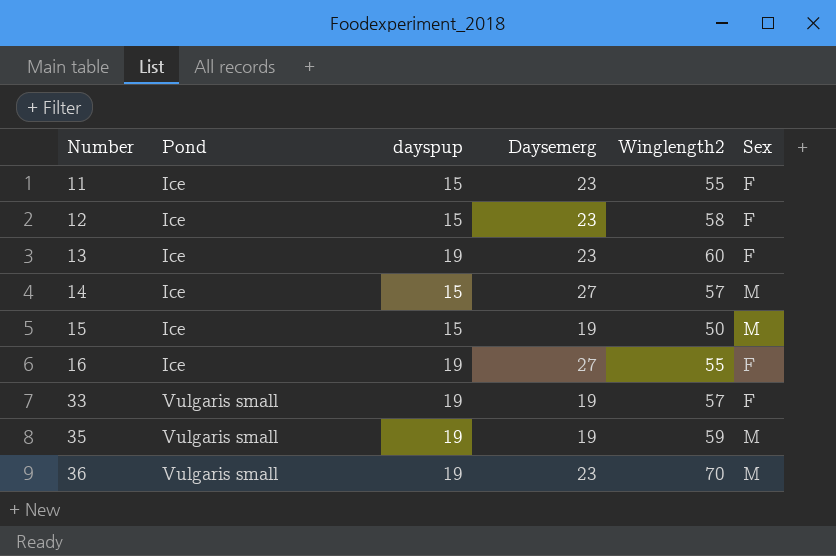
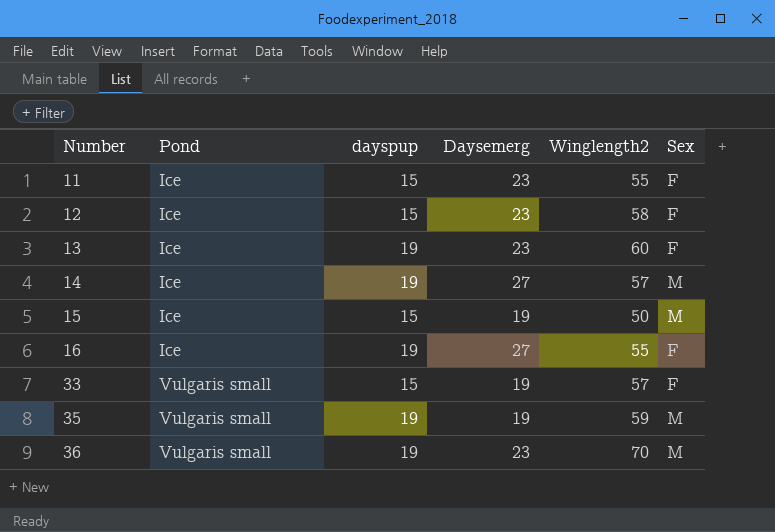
14 | dayspup: 15 -> 19
33 | dayspup: 19 -> 15

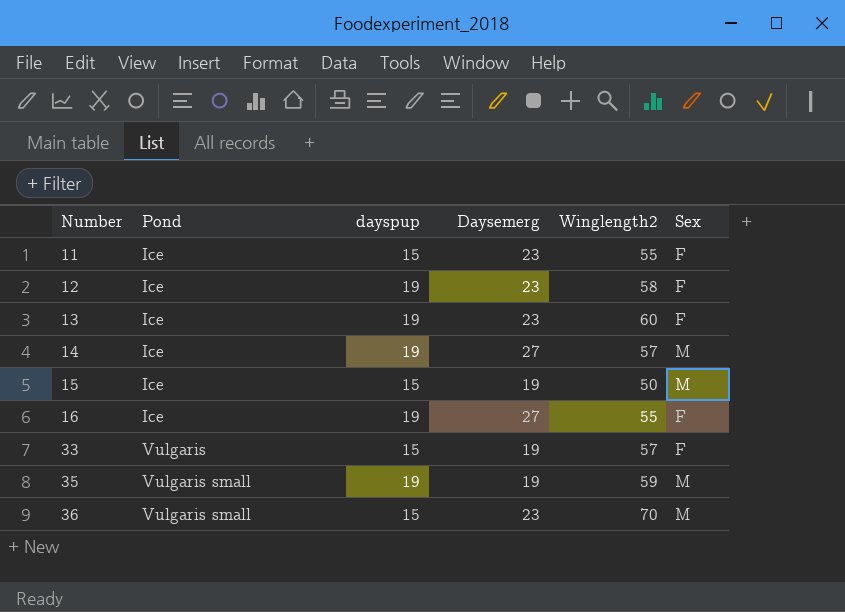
12 | dayspup: 15 -> 19
33 | Pond: Vulgaris small -> Vulgaris
36 | dayspup: 19 -> 15

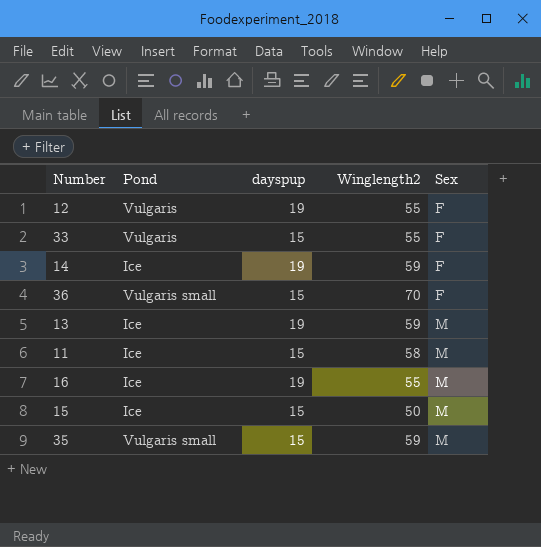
row order: Number ascending -> Sex ascending
column Daysemerg | position: 4 -> none
12 | Pond: Ice -> Vulgaris
12 | Winglength2: 58 -> 55
33 | Winglength2: 57 -> 55
14 | Winglength2: 57 -> 59
14 | Sex: M -> F
36 | Sex: M -> F
13 | Winglength2: 60 -> 59
13 | Sex: F -> M
11 | Winglength2: 55 -> 58
11 | Sex: F -> M
16 | Sex: F -> M
35 | dayspup: 19 -> 15

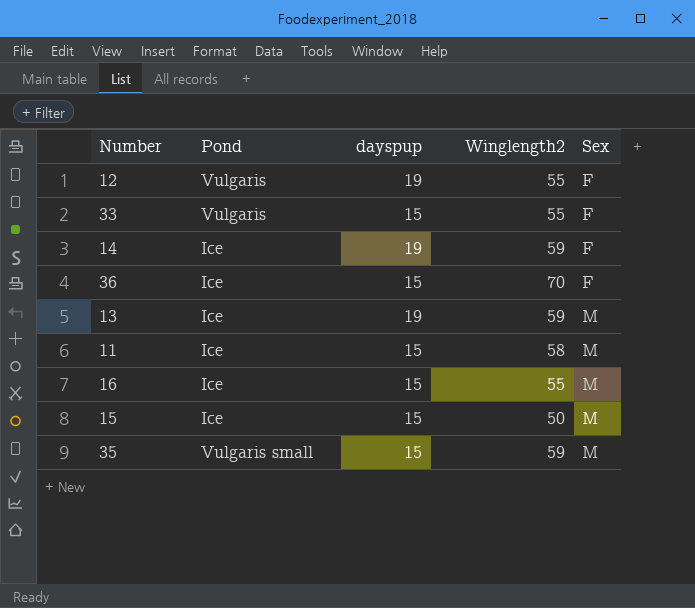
36 | Pond: Vulgaris small -> Ice
16 | dayspup: 19 -> 15

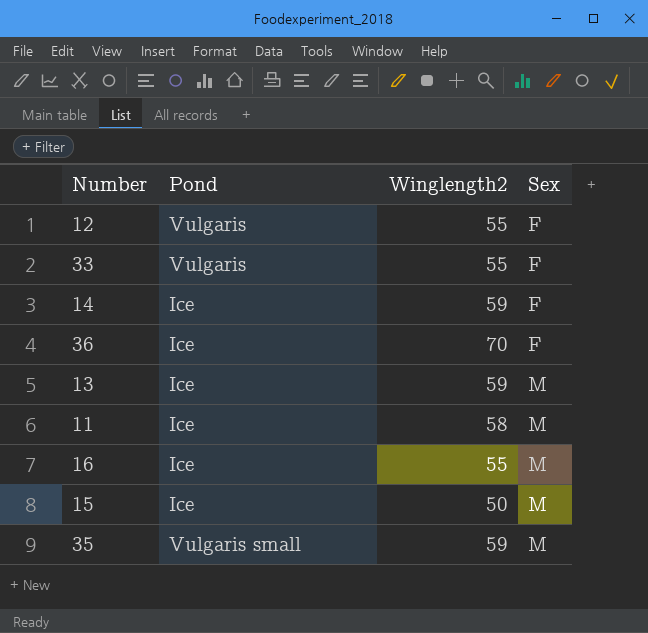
column dayspup | position: 3 -> none

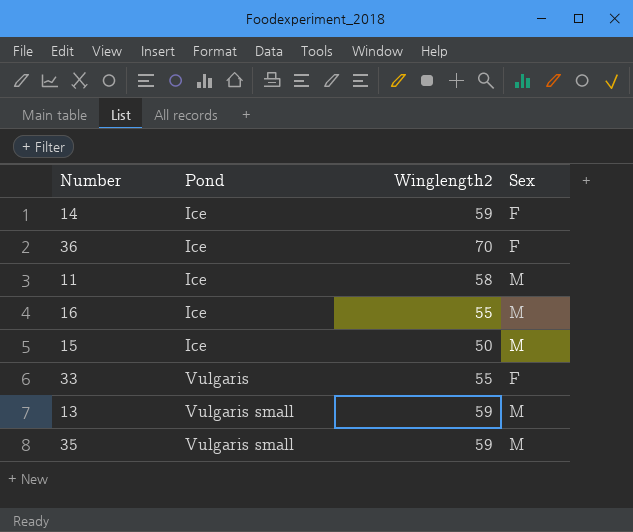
row order: Sex ascending -> Pond ascending
row 12: Vulgaris | 55 | F -> none
13 | Pond: Ice -> Vulgaris small

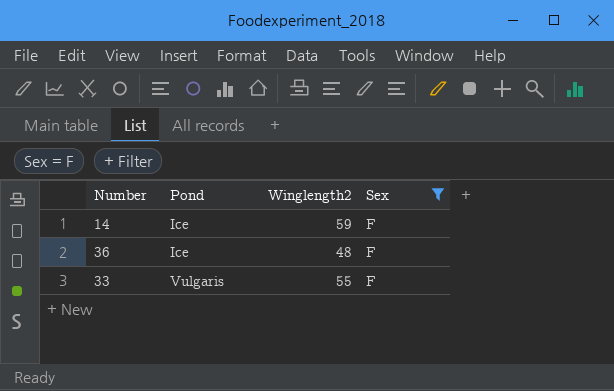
filter: none -> Sex = F
36 | Winglength2: 70 -> 48

